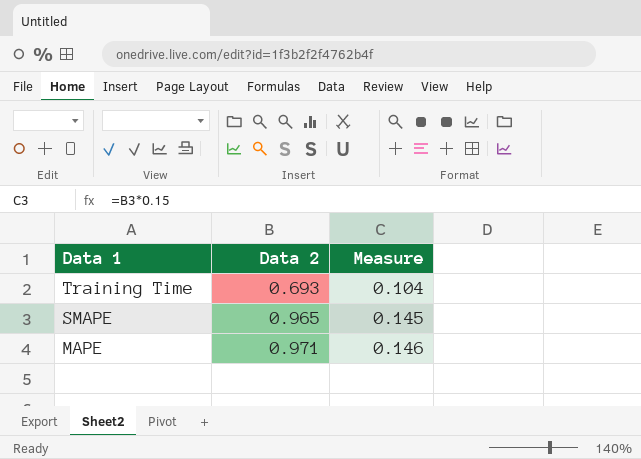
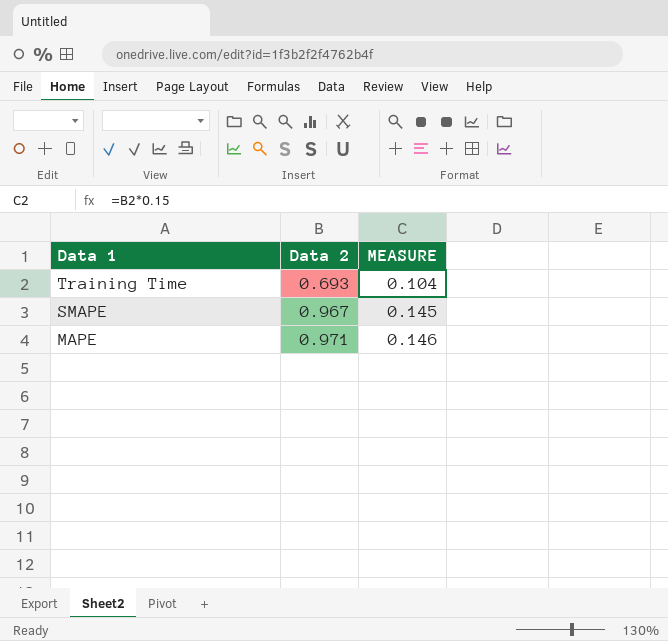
column name: Measure -> MEASURE
SMAPE | Data 2: 0.965 -> 0.967

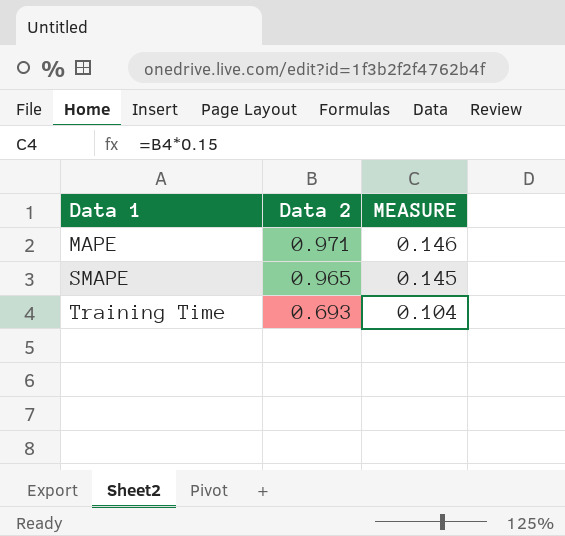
row order: Data 1 descending -> Data 1 ascending
SMAPE | Data 2: 0.967 -> 0.965

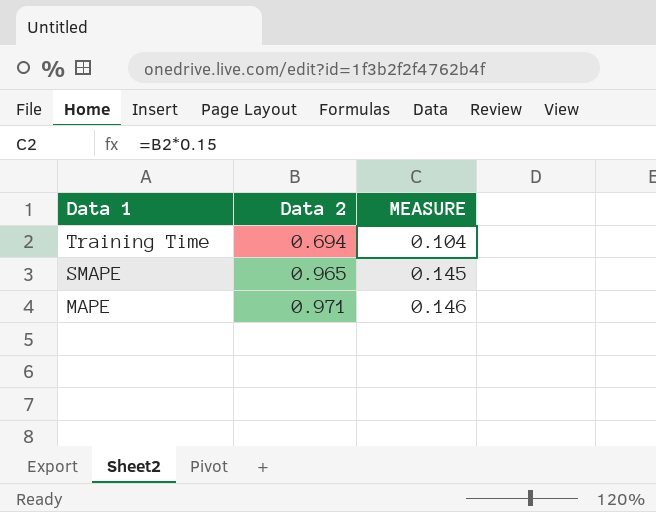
row order: Data 1 ascending -> Data 1 descending
Training Time | Data 2: 0.693 -> 0.694

